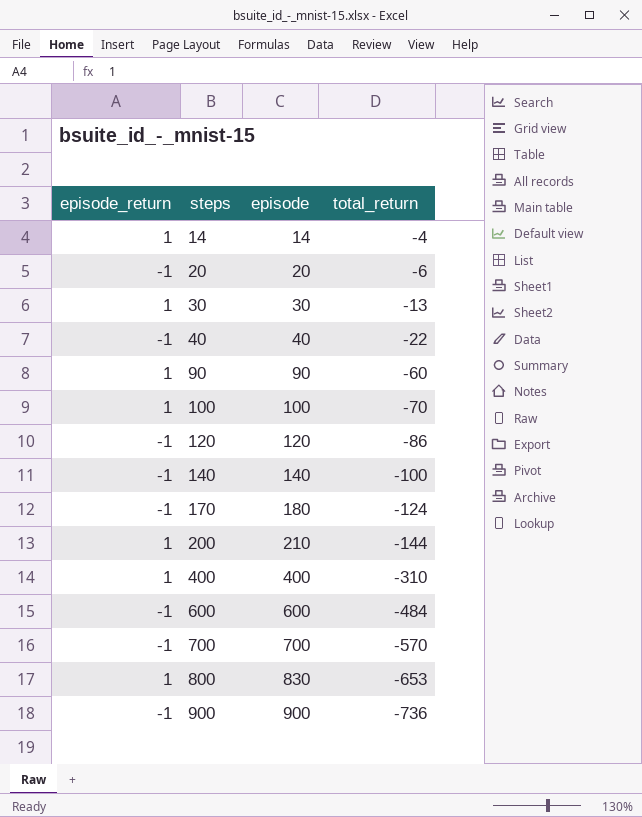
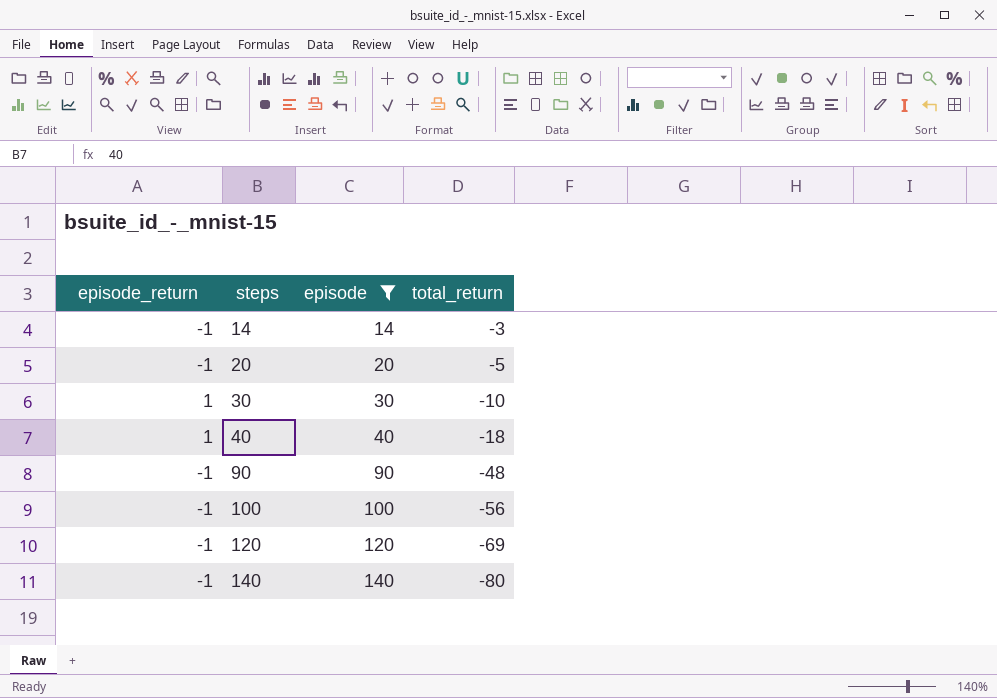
filter: none -> episode <= 140
14 | episode_return: 1 -> -1
14 | total_return: -4 -> -3
20 | total_return: -6 -> -5
30 | total_return: -13 -> -10
40 | episode_return: -1 -> 1
40 | total_return: -22 -> -18
90 | episode_return: 1 -> -1
90 | total_return: -60 -> -48
100 | episode_return: 1 -> -1
100 | total_return: -70 -> -56
120 | total_return: -86 -> -69
140 | total_return: -100 -> -80

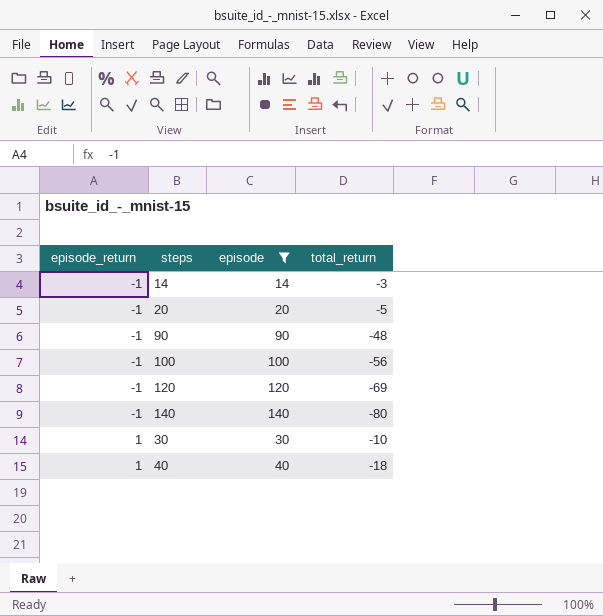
row order: steps ascending -> episode_return ascending

